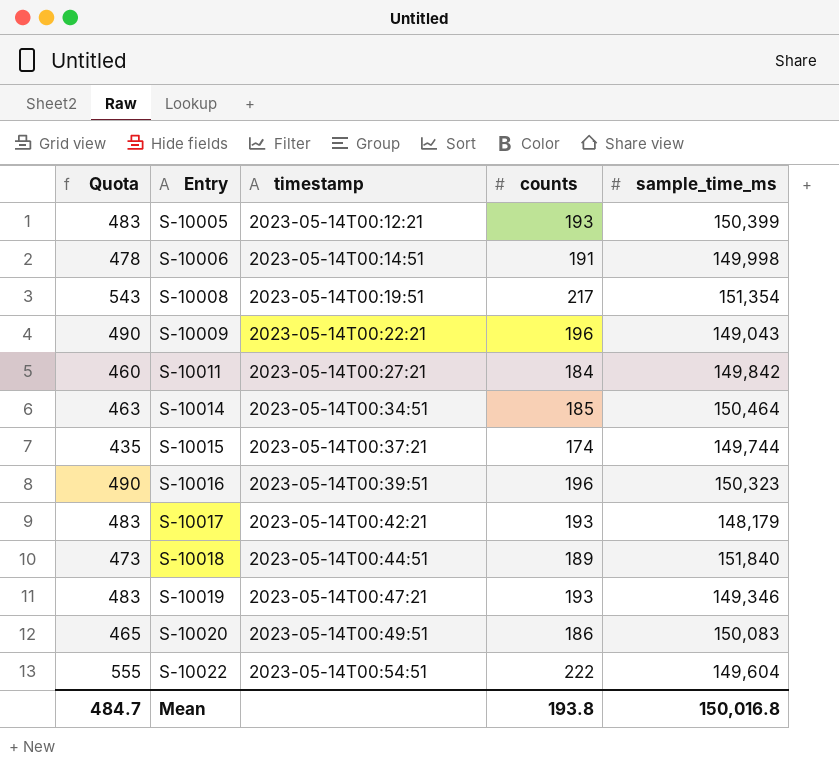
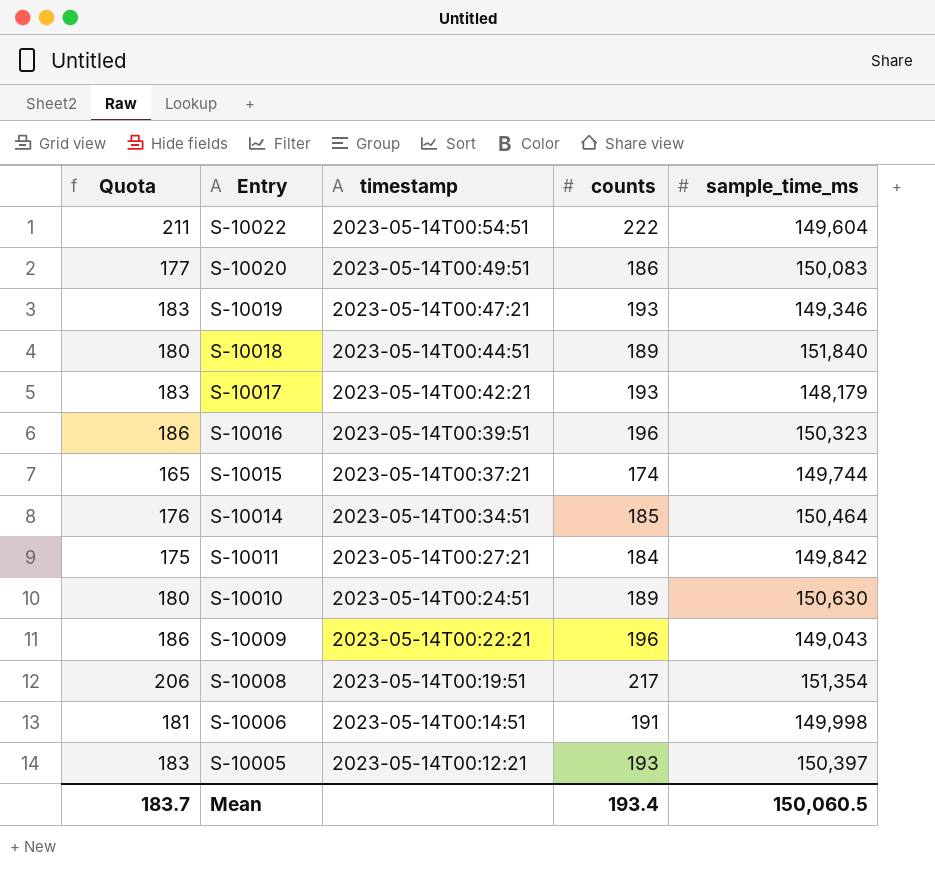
row order: Entry ascending -> Entry descending
column Quota | formula: [counts] * 2.5 -> [counts] * 0.95
row S-10010: none -> 180 | 2023-05-14T00:24:51 | 189 | 150,630
S-10005 | sample_time_ms: 150,399 -> 150,397
Mean | Quota: 484.7 -> 183.7
Mean | counts: 193.8 -> 193.4
Mean | sample_time_ms: 150,016.8 -> 150,060.5

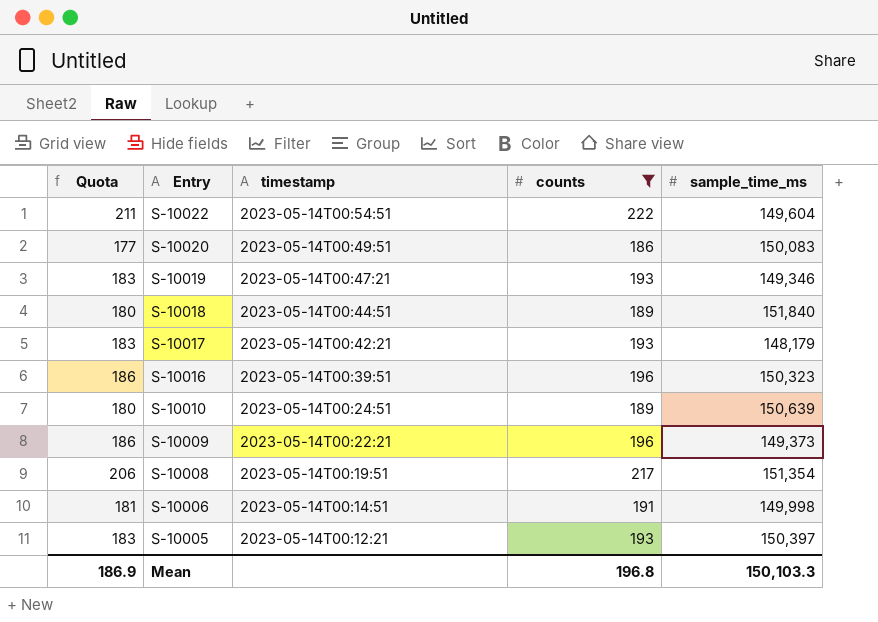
filter: none -> counts >= 186
S-10010 | sample_time_ms: 150,630 -> 150,639
S-10009 | sample_time_ms: 149,043 -> 149,373
Mean | Quota: 183.7 -> 186.9
Mean | counts: 193.4 -> 196.8
Mean | sample_time_ms: 150,060.5 -> 150,103.3

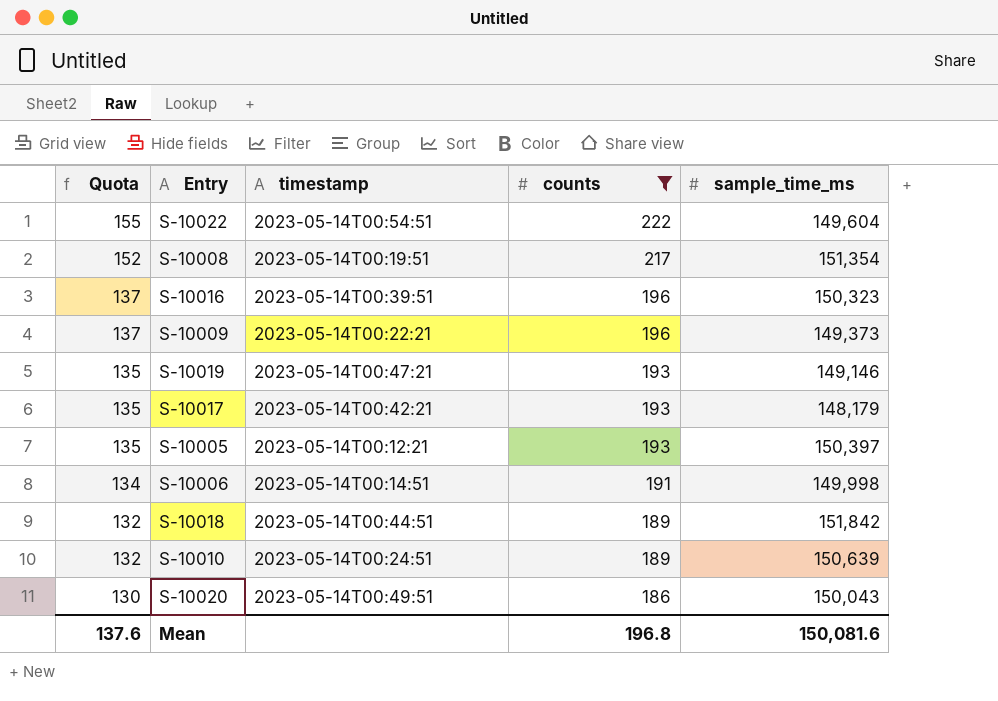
row order: Entry descending -> Quota descending
column Quota | formula: [counts] * 0.95 -> [counts] * 0.7
S-10019 | sample_time_ms: 149,346 -> 149,146
S-10018 | sample_time_ms: 151,840 -> 151,842
S-10020 | sample_time_ms: 150,083 -> 150,043
Mean | Quota: 186.9 -> 137.6
Mean | sample_time_ms: 150,103.3 -> 150,081.6

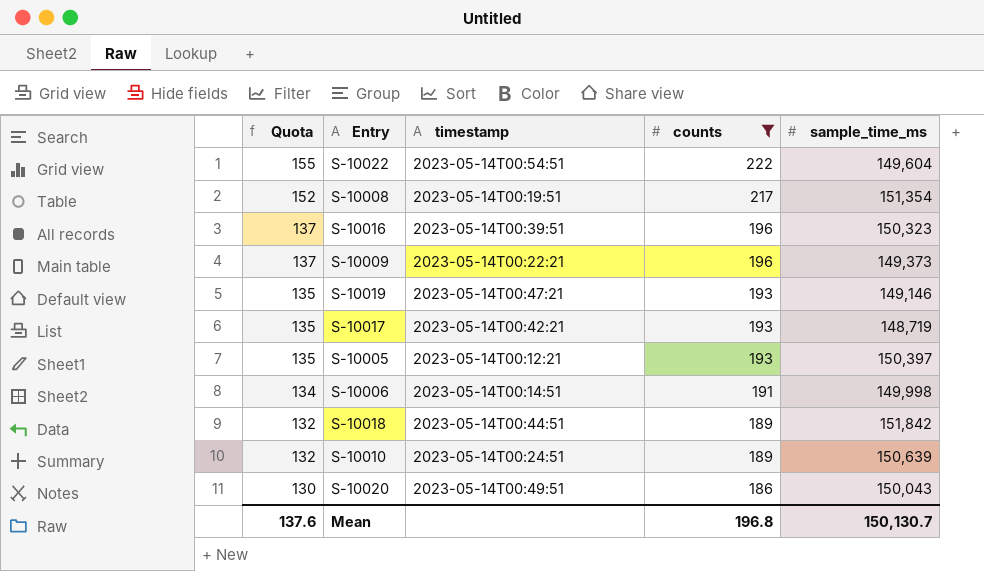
S-10017 | sample_time_ms: 148,179 -> 148,719
Mean | sample_time_ms: 150,081.6 -> 150,130.7

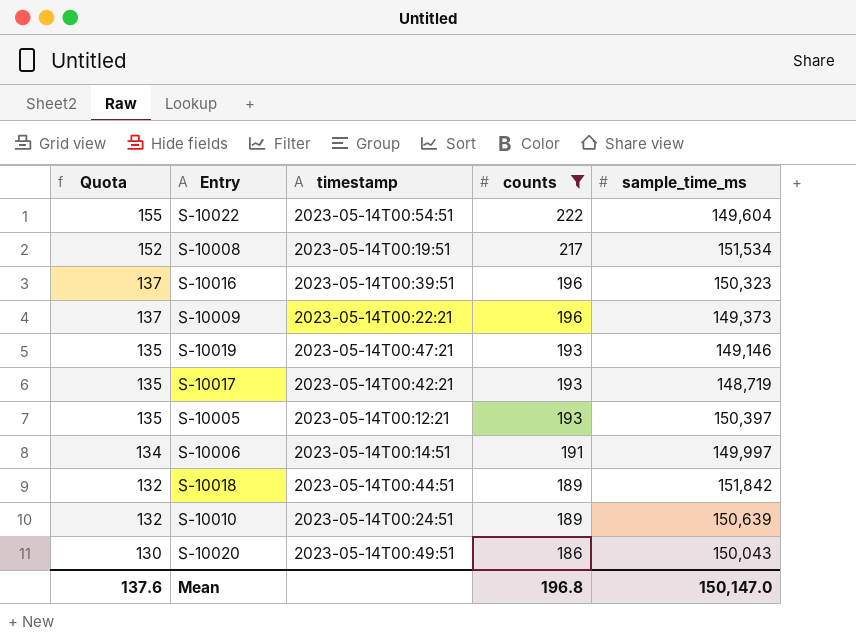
S-10008 | sample_time_ms: 151,354 -> 151,534
S-10006 | sample_time_ms: 149,998 -> 149,997
Mean | sample_time_ms: 150,130.7 -> 150,147.0

